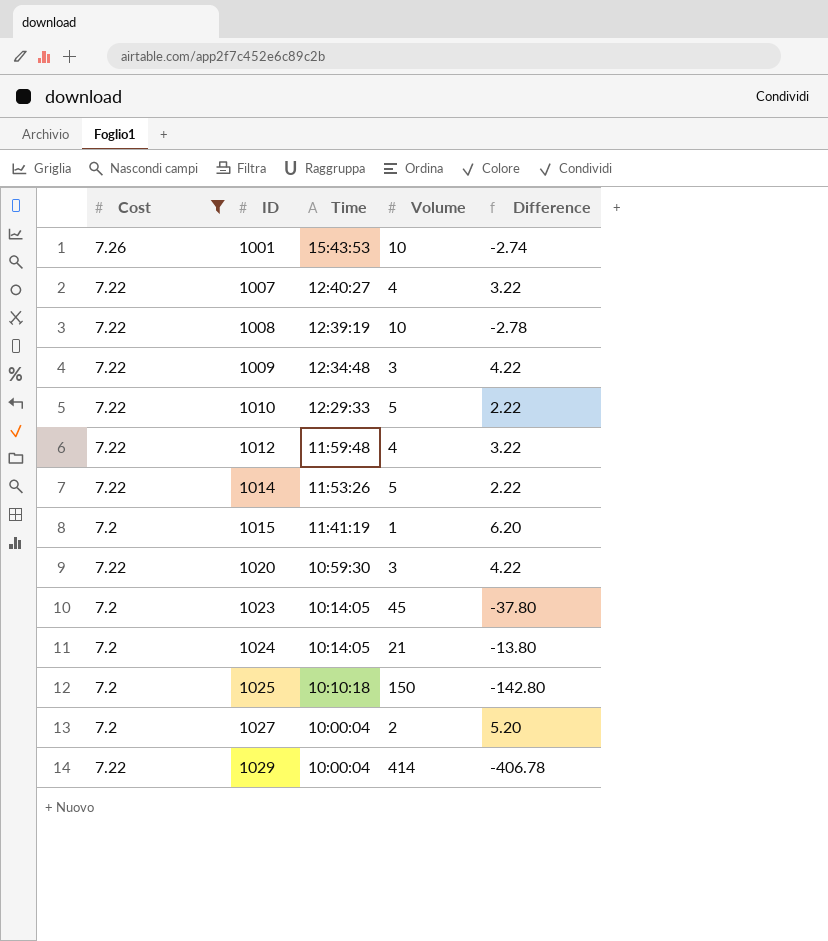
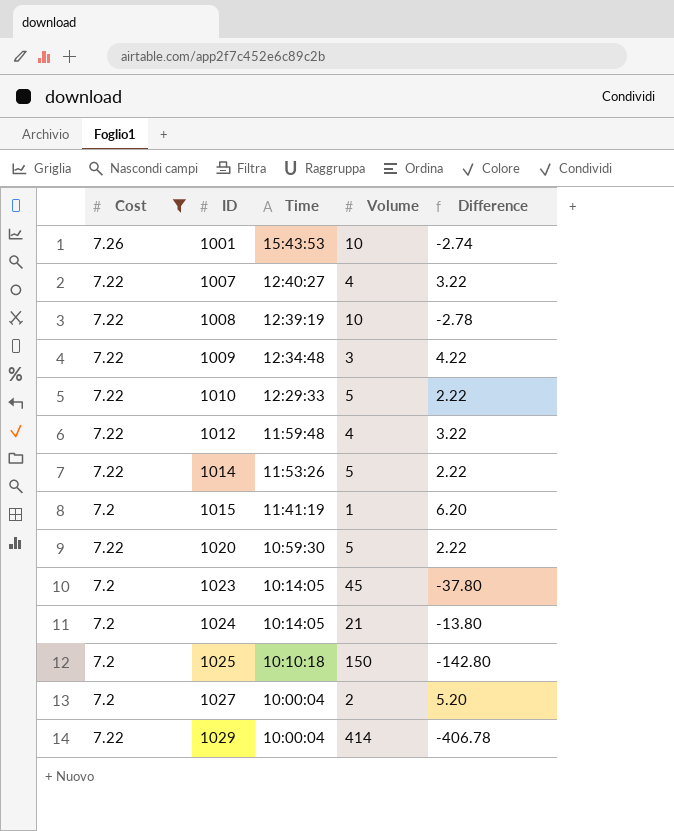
1020 | Volume: 3 -> 5
1020 | Difference: 4.22 -> 2.22

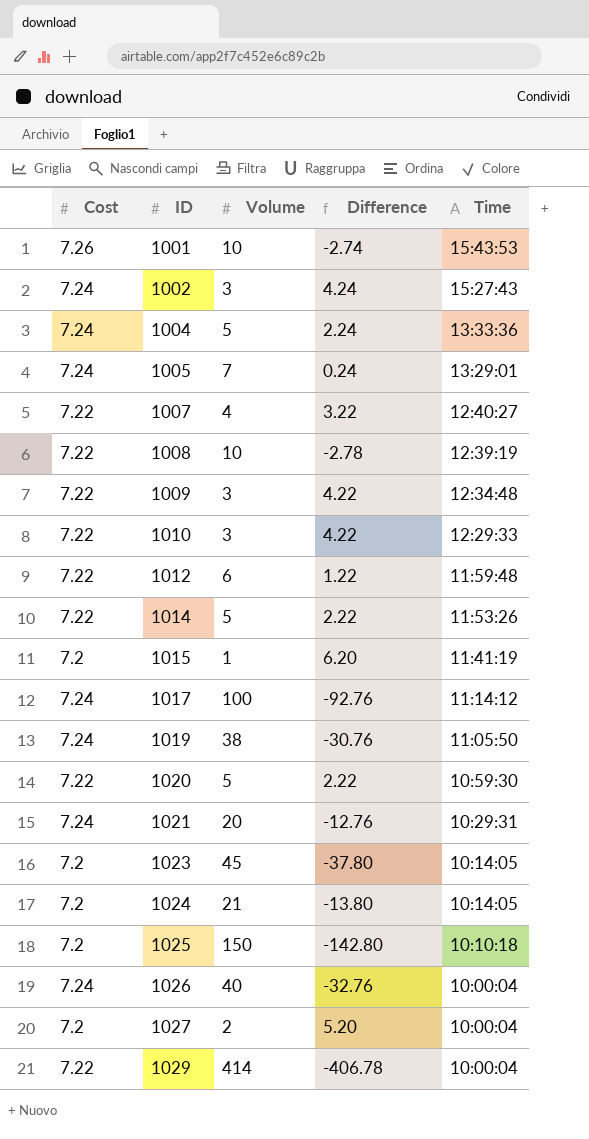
filter: Cost != 7.24 -> none
column Time | position: 3 -> 5
1010 | Volume: 5 -> 3
1010 | Difference: 2.22 -> 4.22
1012 | Volume: 4 -> 6
1012 | Difference: 3.22 -> 1.22

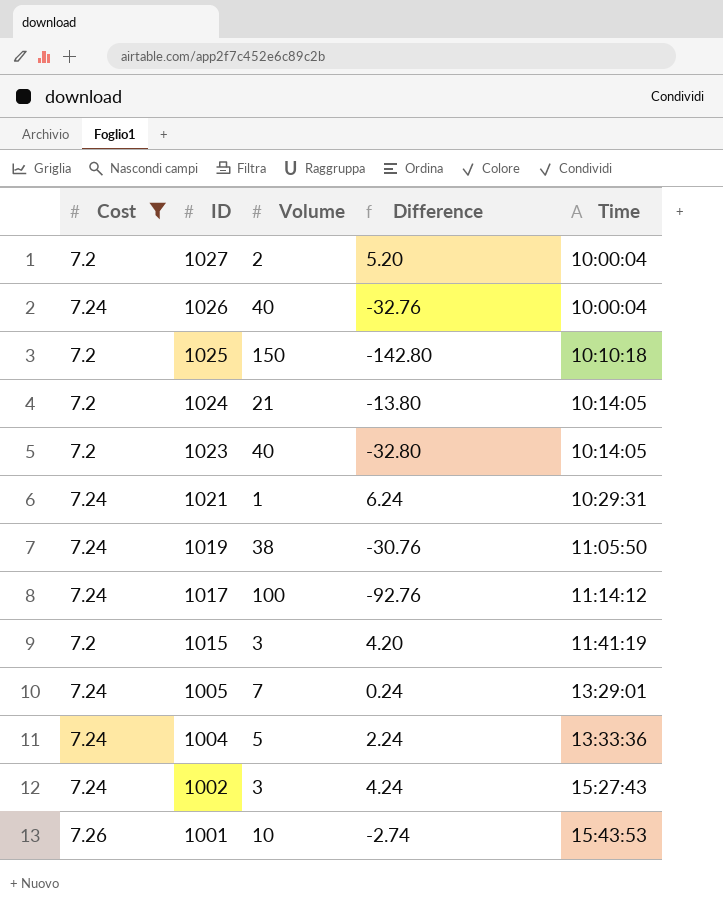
filter: none -> Cost != 7.22
row order: ID ascending -> ID descending
1023 | Volume: 45 -> 40
1023 | Difference: -37.80 -> -32.80
1021 | Volume: 20 -> 1
1021 | Difference: -12.76 -> 6.24
1015 | Volume: 1 -> 3
1015 | Difference: 6.20 -> 4.20

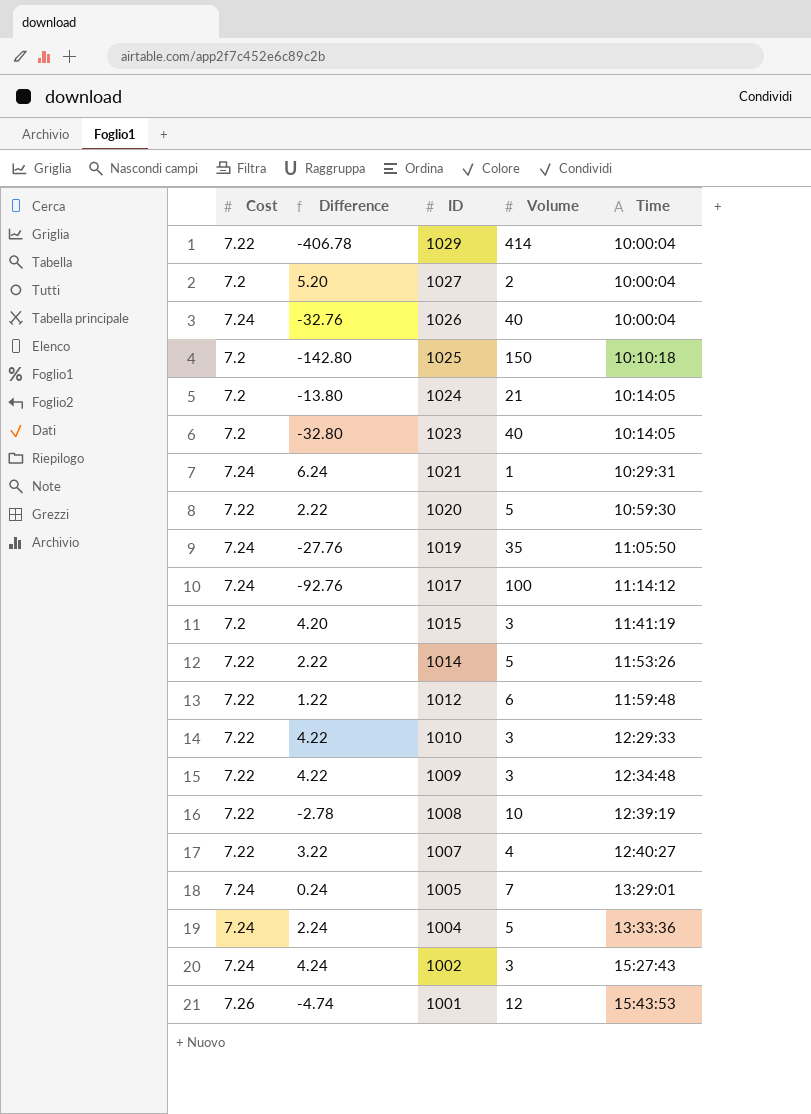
filter: Cost != 7.22 -> none
column Difference | position: 4 -> 2
1019 | Difference: -30.76 -> -27.76
1019 | Volume: 38 -> 35
1001 | Difference: -2.74 -> -4.74
1001 | Volume: 10 -> 12

